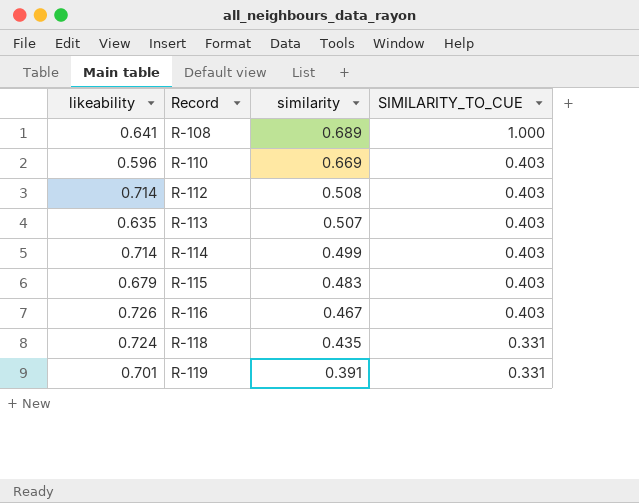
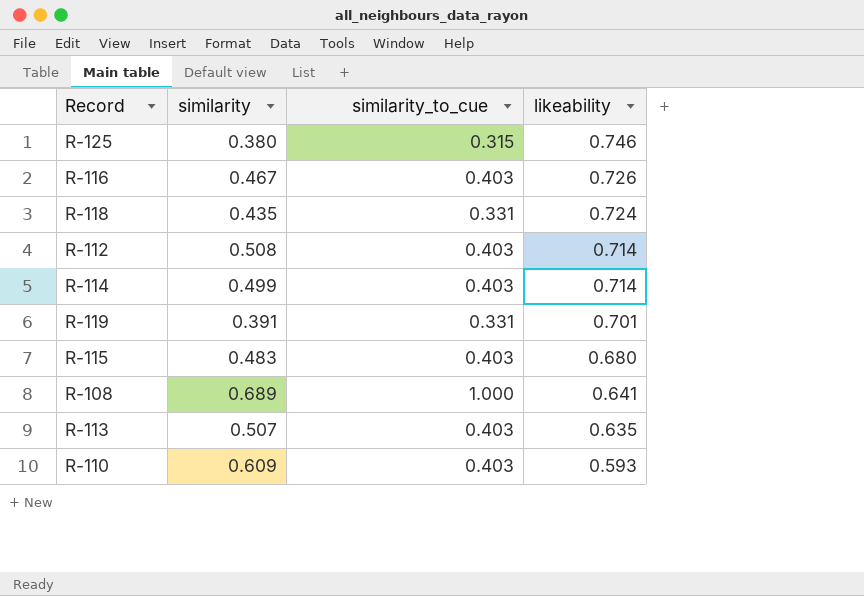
row order: Record ascending -> likeability descending
column name: SIMILARITY_TO_CUE -> similarity_to_cue
column likeability | position: 1 -> 4
row R-125: none -> 0.380 | 0.315 | 0.746
R-115 | likeability: 0.679 -> 0.680
R-110 | similarity: 0.669 -> 0.609
R-110 | likeability: 0.596 -> 0.593

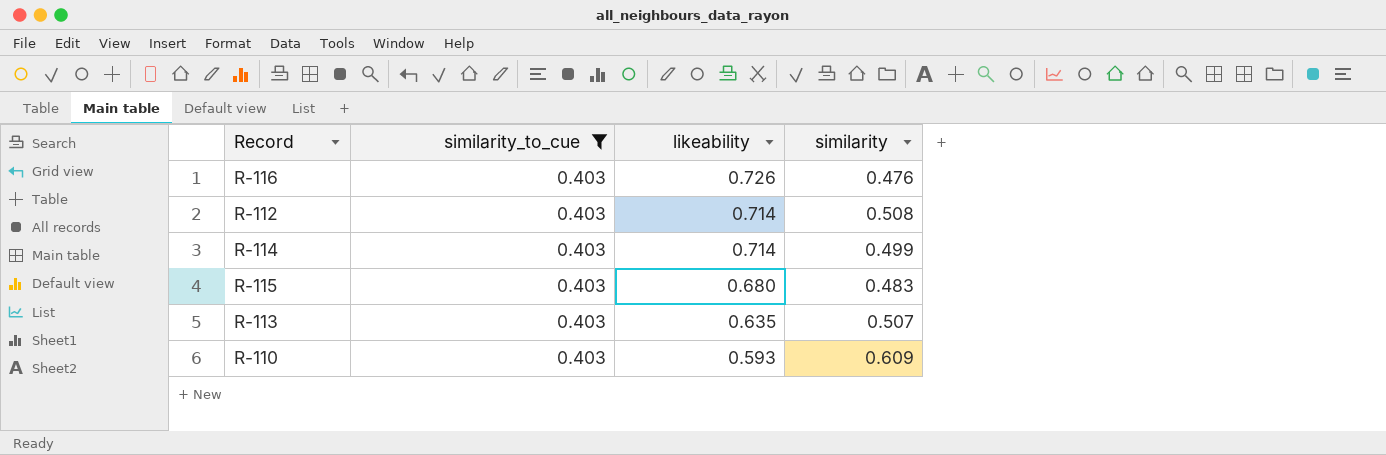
filter: none -> similarity_to_cue = 0.403
column similarity | position: 2 -> 4
R-116 | similarity: 0.467 -> 0.476

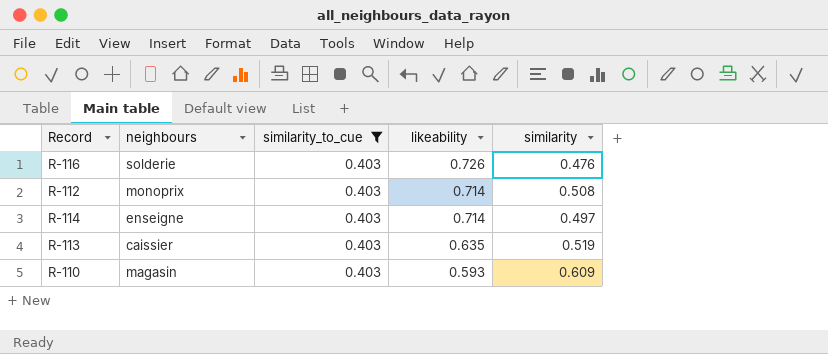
column neighbours | position: none -> 2
row R-115: 0.403 | 0.680 | 0.483 -> none
R-114 | similarity: 0.499 -> 0.497
R-113 | similarity: 0.507 -> 0.519

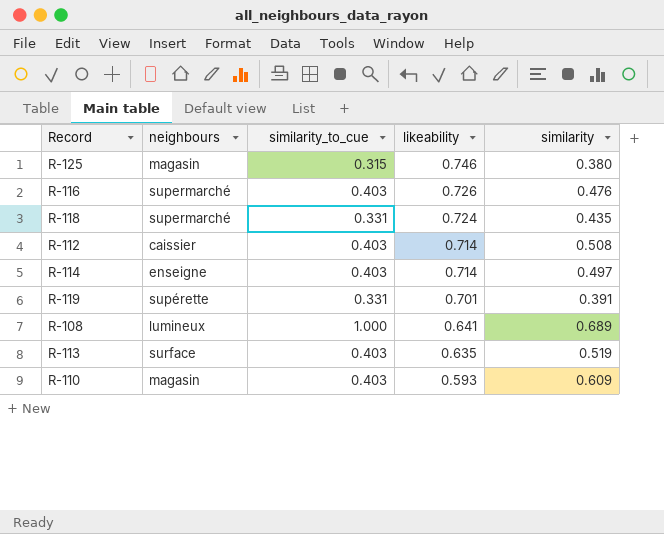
filter: similarity_to_cue = 0.403 -> none
R-116 | neighbours: solderie -> supermarché
R-112 | neighbours: monoprix -> caissier
R-113 | neighbours: caissier -> surface

